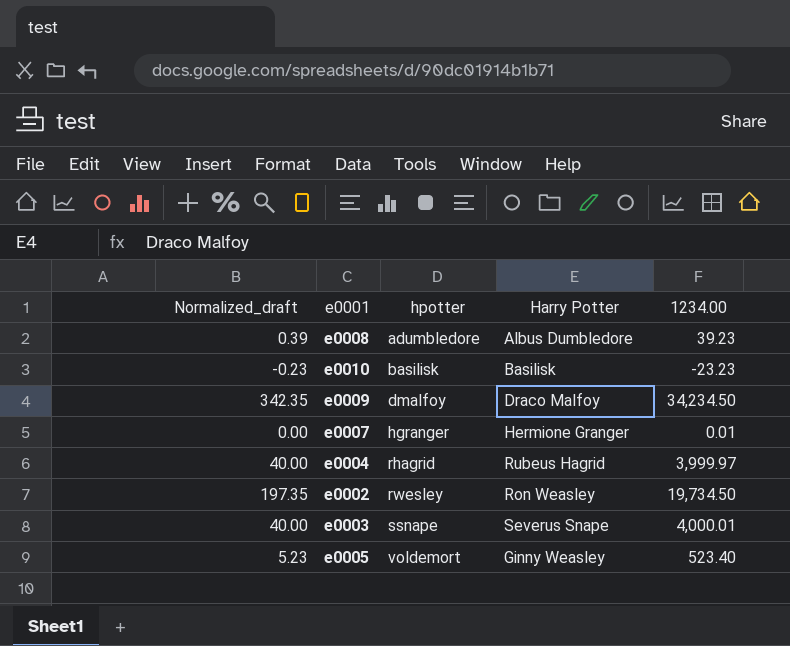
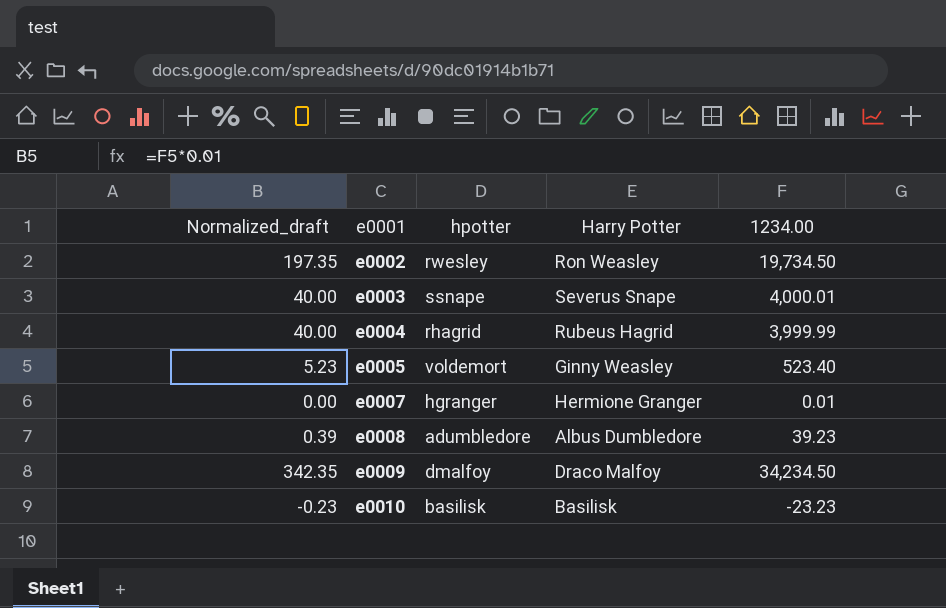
row order: hpotter ascending -> e0001 ascending
e0004 | 1234.00: 3,999.97 -> 3,999.99

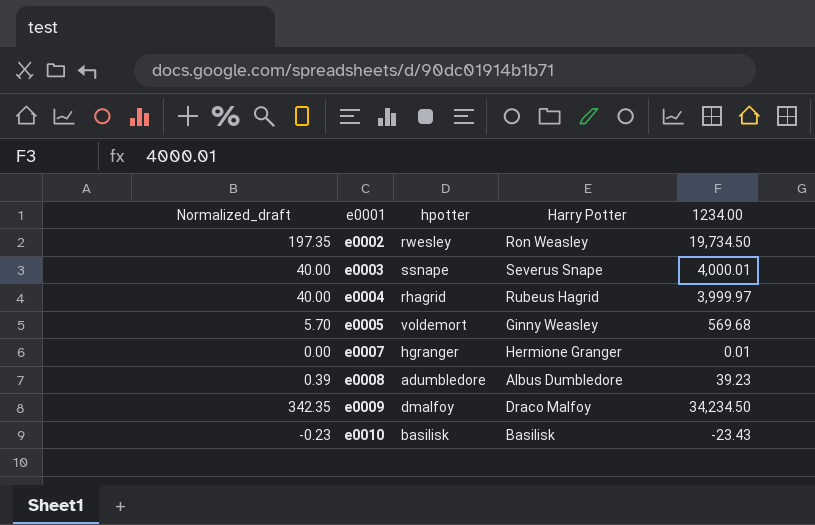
e0004 | 1234.00: 3,999.99 -> 3,999.97
e0005 | Normalized_draft: 5.23 -> 5.70
e0005 | 1234.00: 523.40 -> 569.68
e0010 | 1234.00: -23.23 -> -23.43

